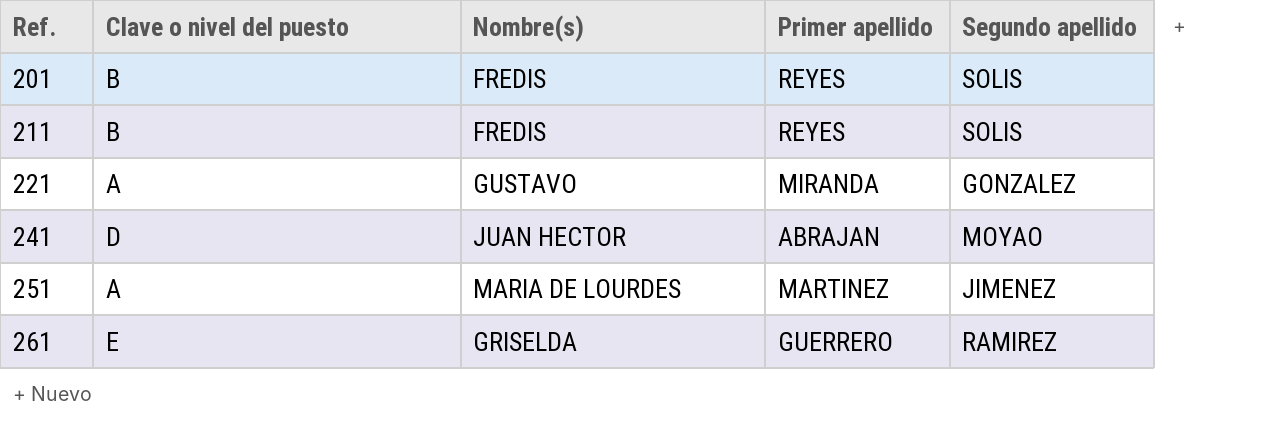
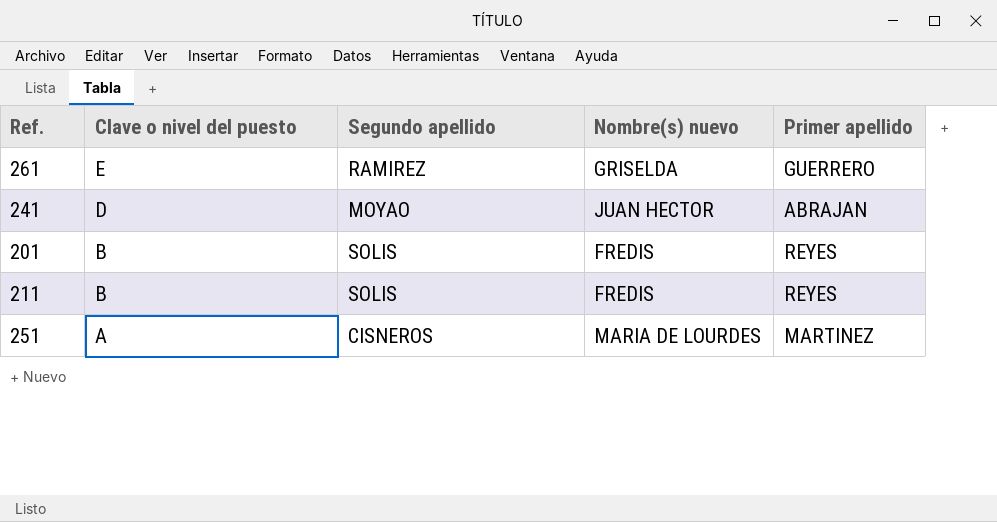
row order: Ref. ascending -> Clave o nivel del puesto descending
column Segundo apellido | position: 5 -> 3
column name: Nombre(s) -> Nombre(s) nuevo
row 221: A | GUSTAVO | MIRANDA | GONZALEZ -> none
251 | Segundo apellido: JIMENEZ -> CISNEROS

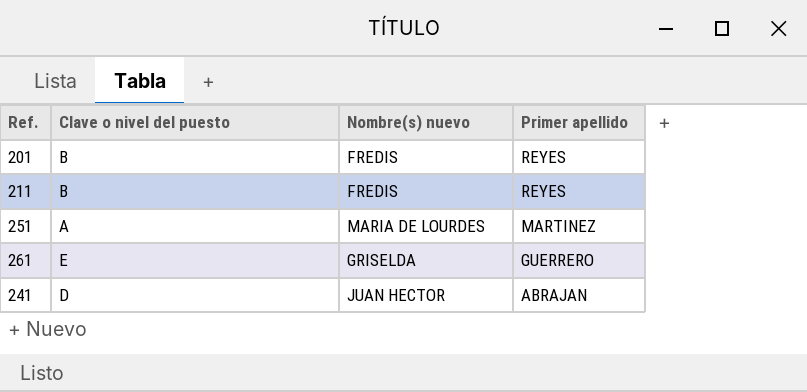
row order: Clave o nivel del puesto descending -> Primer apellido descending
column Segundo apellido | position: 3 -> none

